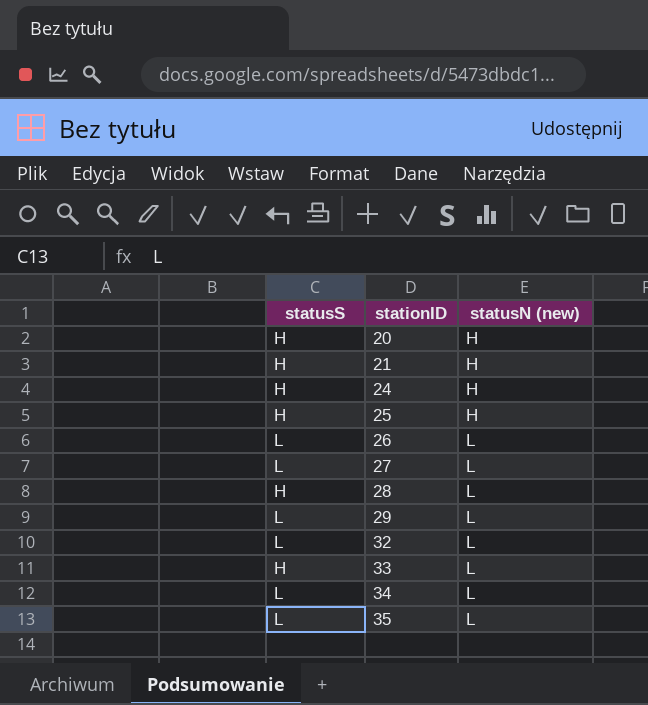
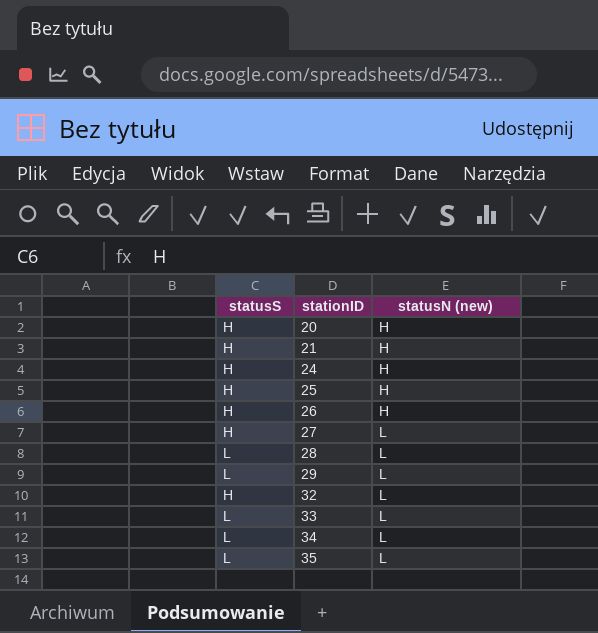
26 | statusS: L -> H
26 | statusN (new): L -> H
27 | statusS: L -> H
28 | statusS: H -> L
32 | statusS: L -> H
33 | statusS: H -> L

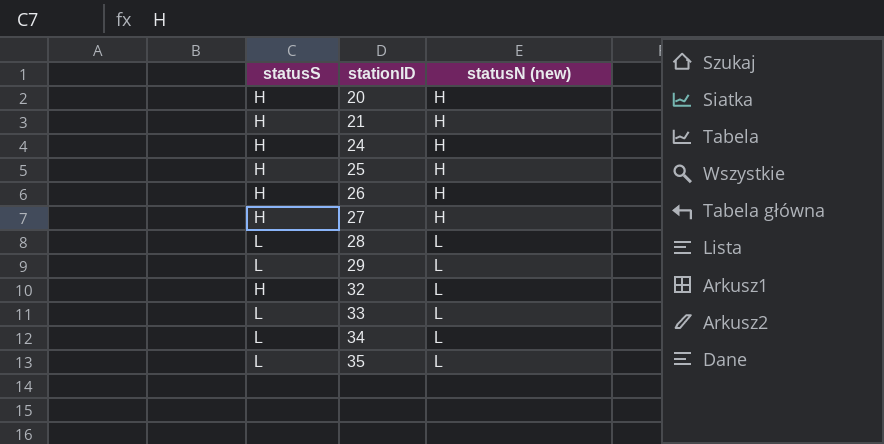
27 | statusN (new): L -> H

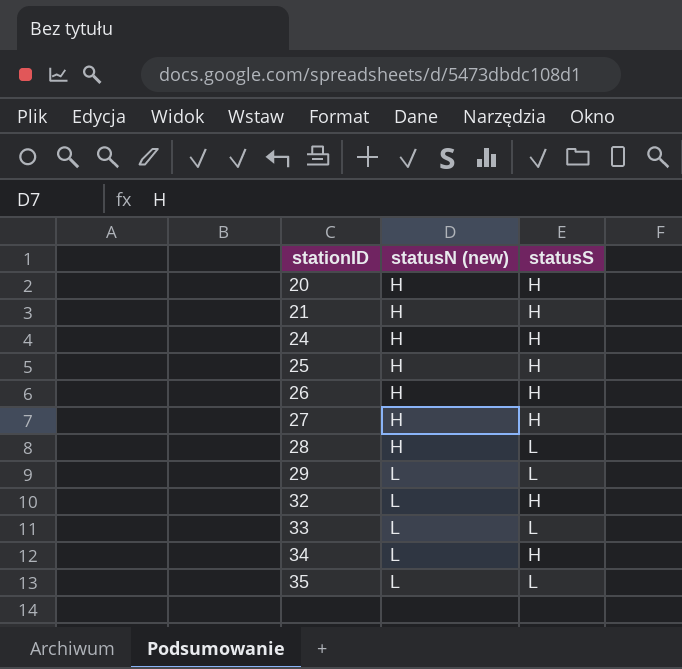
column statusS | position: 1 -> 3
28 | statusN (new): L -> H
34 | statusS: L -> H

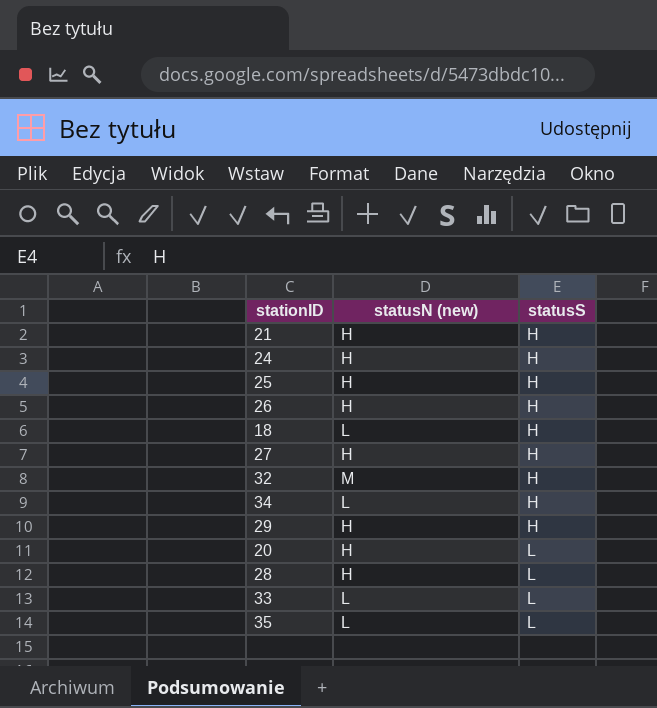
row order: stationID ascending -> statusS ascending
row 18: none -> L | H
32 | statusN (new): L -> M
29 | statusN (new): L -> H
29 | statusS: L -> H
20 | statusS: H -> L

